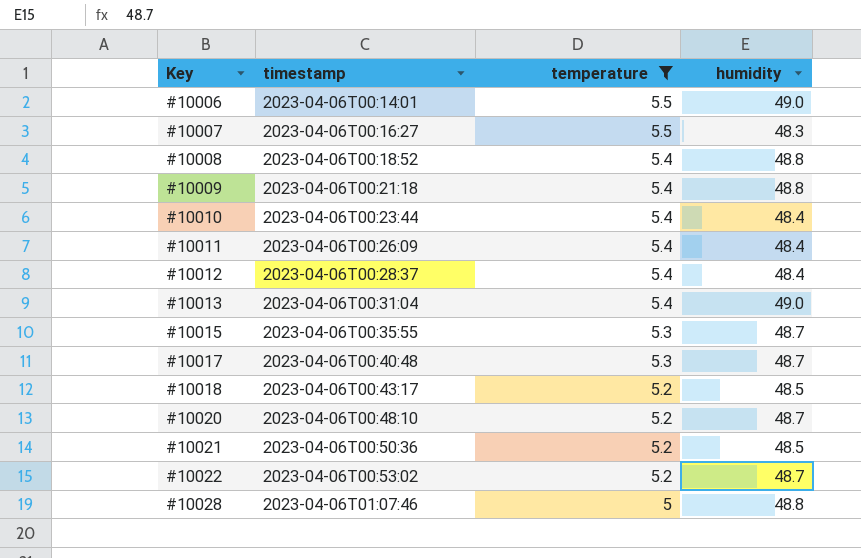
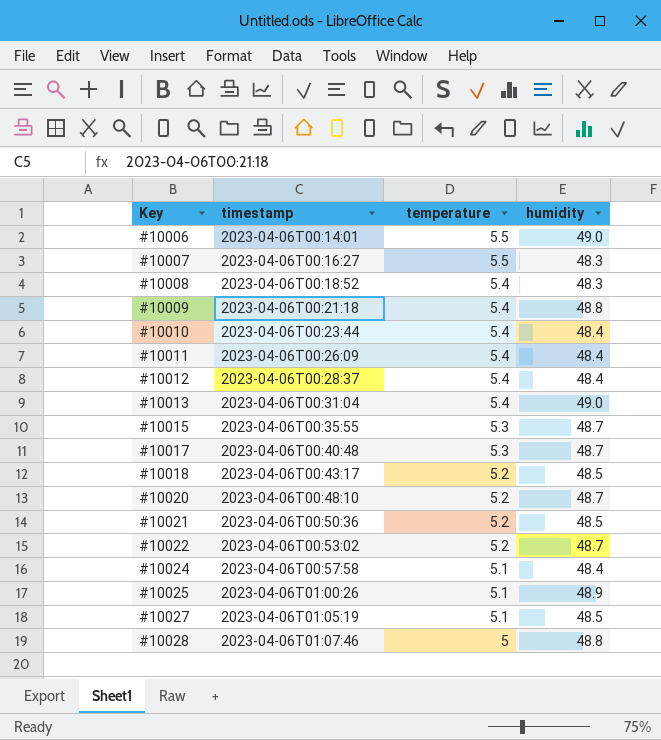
filter: temperature != 5.1 -> none
#10008 | humidity: 48.8 -> 48.3

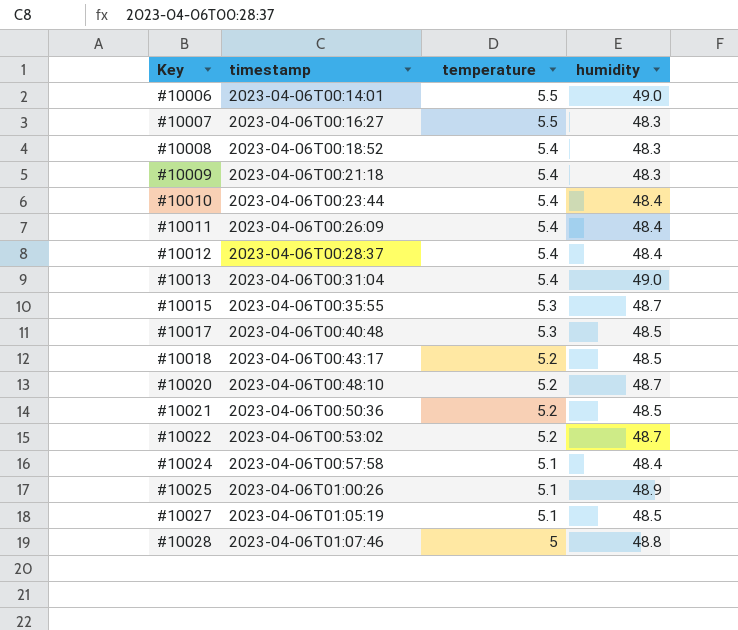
#10009 | humidity: 48.8 -> 48.3
#10017 | humidity: 48.7 -> 48.5

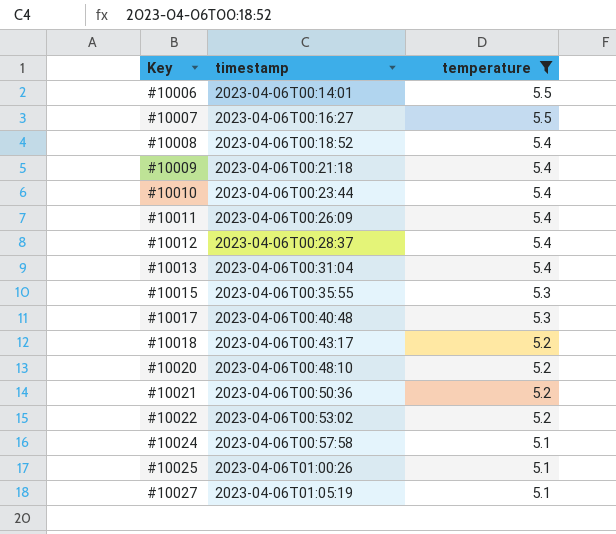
filter: none -> temperature != 5
column humidity | position: 4 -> none

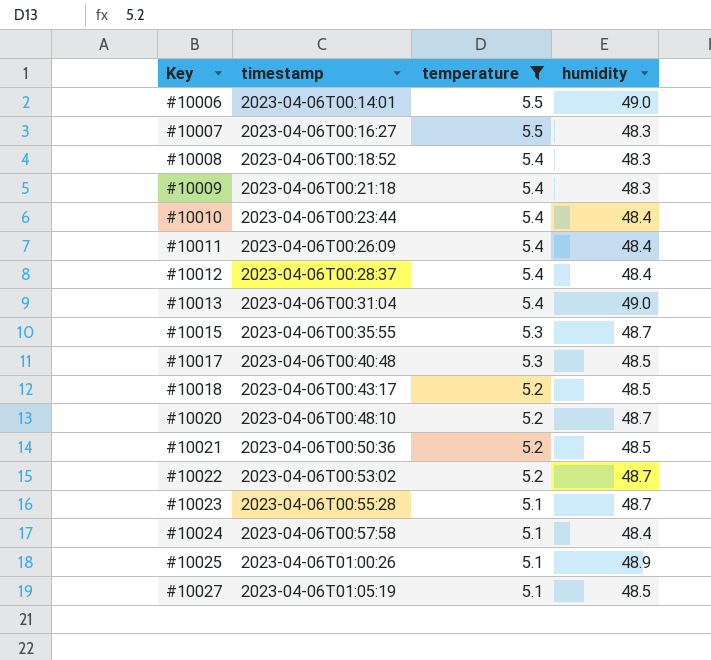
column humidity | position: none -> 4
row #10023: none -> 2023-04-06T00:55:28 | 5.1 | 48.7

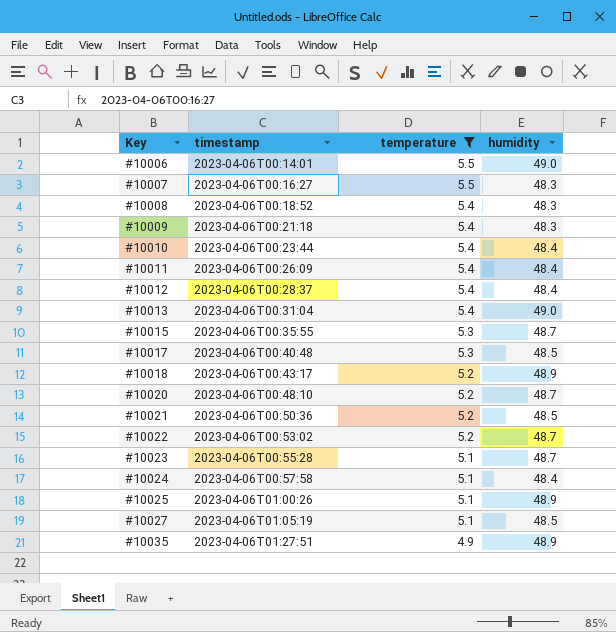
#10018 | humidity: 48.5 -> 48.9
row #10035: none -> 2023-04-06T01:27:51 | 4.9 | 48.9

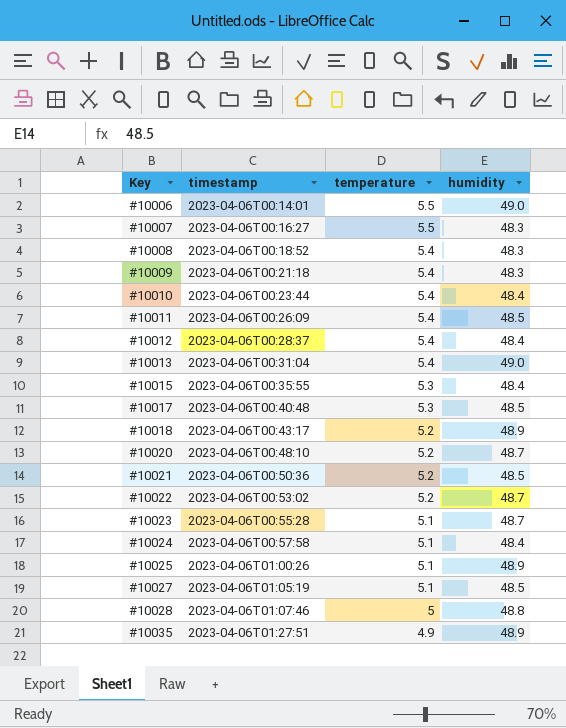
filter: temperature != 5 -> none
#10011 | humidity: 48.4 -> 48.5
#10015 | humidity: 48.7 -> 48.4

